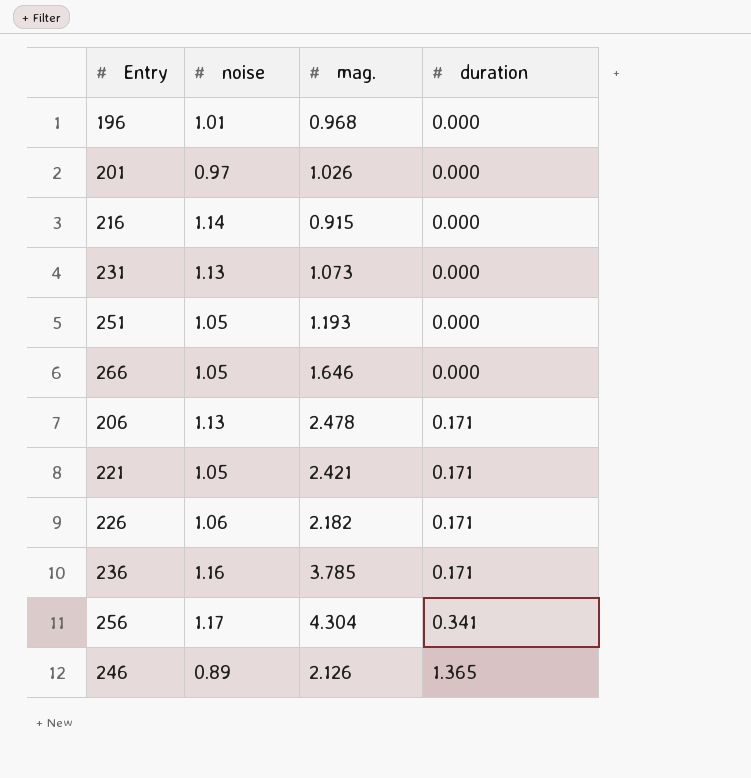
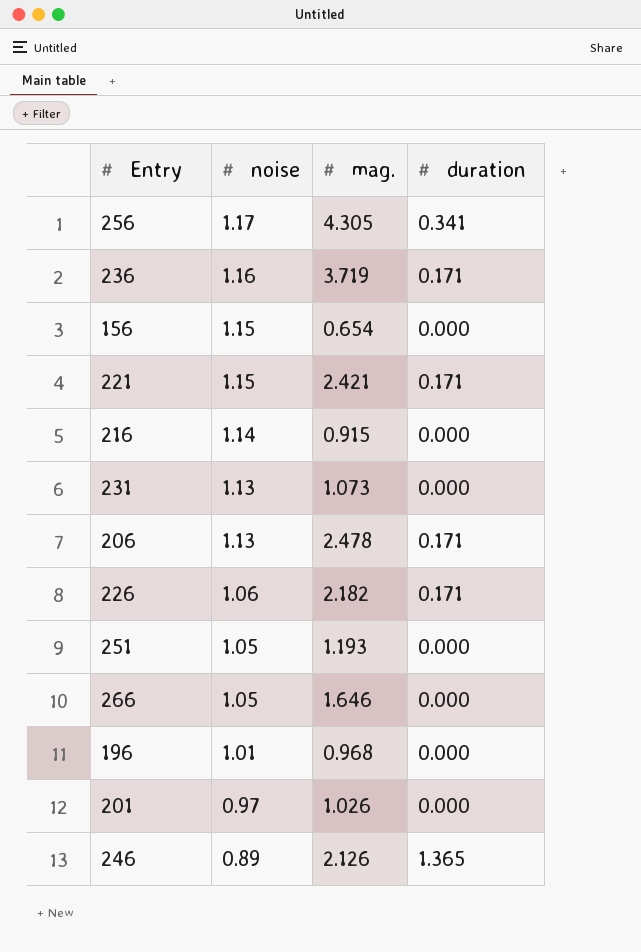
row order: duration ascending -> noise descending
256 | mag.: 4.304 -> 4.305
236 | mag.: 3.785 -> 3.719
row 156: none -> 1.15 | 0.654 | 0.000
221 | noise: 1.05 -> 1.15

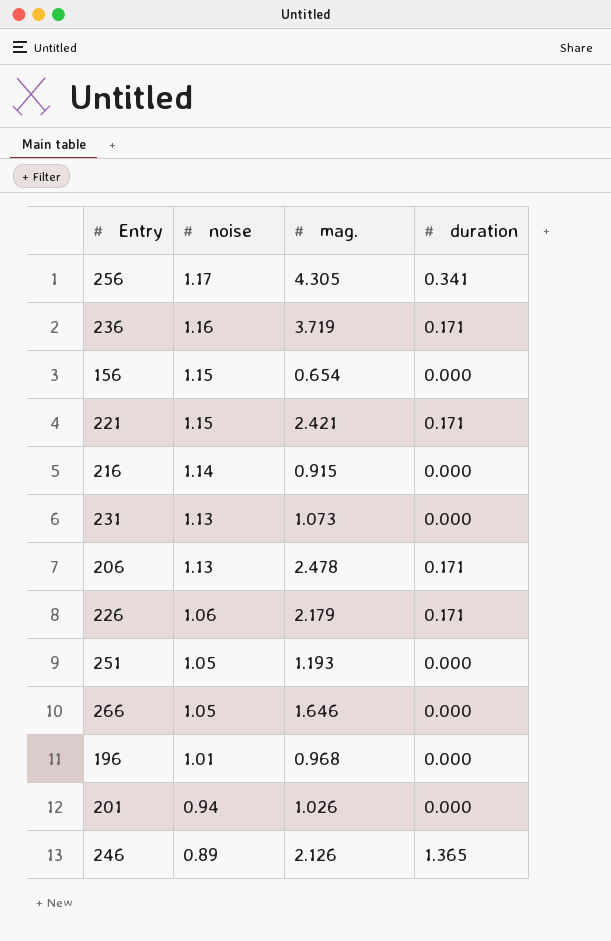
226 | mag.: 2.182 -> 2.179
201 | noise: 0.97 -> 0.94

